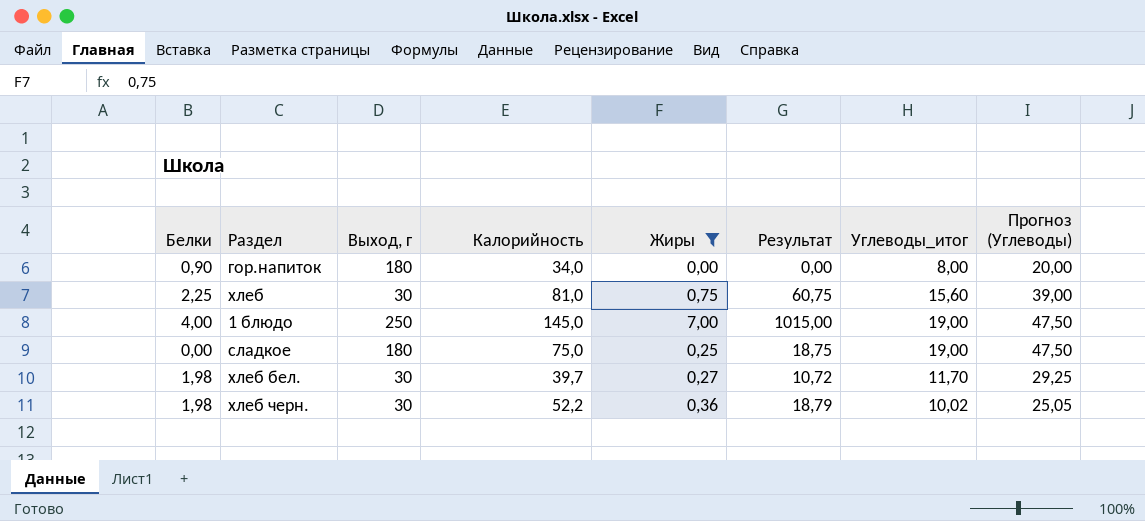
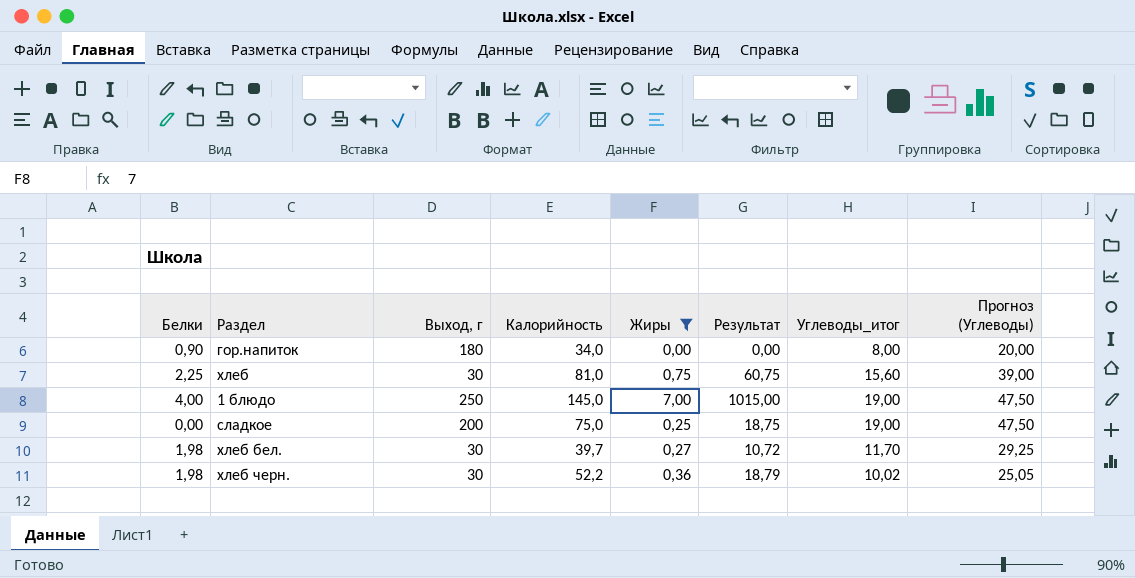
сладкое | Выход, г: 180 -> 200

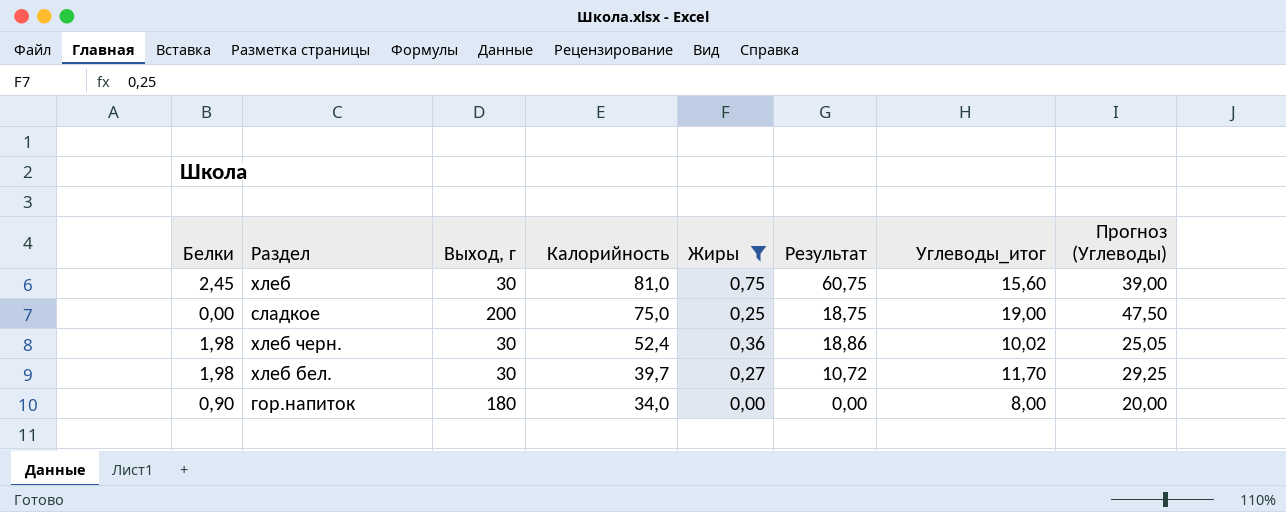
row order: none -> Калорийность descending
row 1 блюдо: 4,00 | 250 | 145,0 | 7,00 | 1015,00 | 19,00 | 47,50 -> none
хлеб | Белки: 2,25 -> 2,45
хлеб черн. | Калорийность: 52,2 -> 52,4
хлеб черн. | Результат: 18,79 -> 18,86

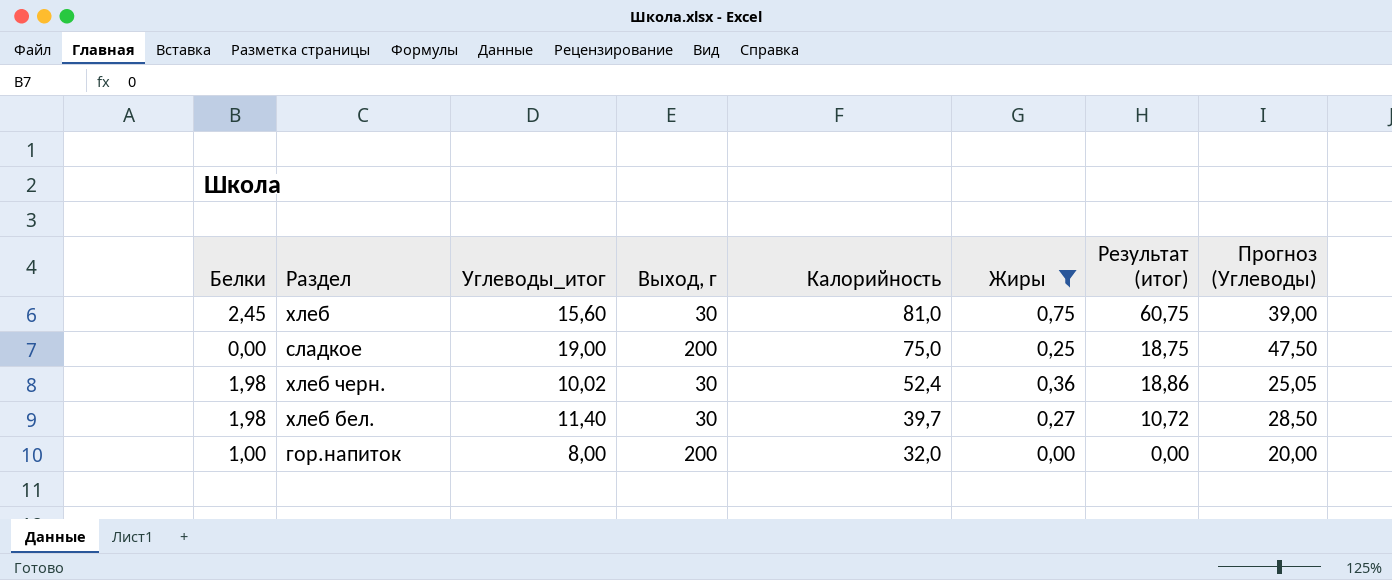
column Углеводы_итог | position: 7 -> 3
column name: Результат -> Результат (итог)
хлеб бел. | Углеводы_итог: 11,70 -> 11,40
хлеб бел. | Прогноз (Углеводы): 29,25 -> 28,50
гор.напиток | Белки: 0,90 -> 1,00
гор.напиток | Выход, г: 180 -> 200
гор.напиток | Калорийность: 34,0 -> 32,0

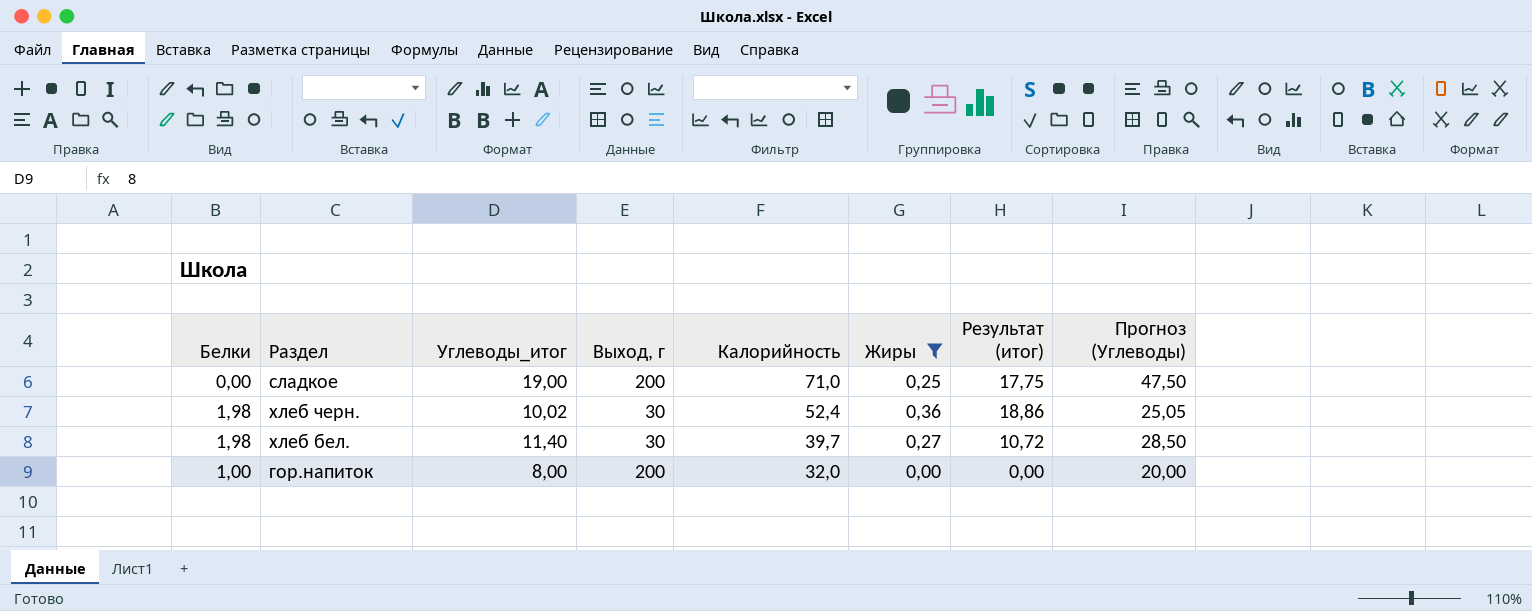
row хлеб: 2,45 | 15,60 | 30 | 81,0 | 0,75 | 60,75 | 39,00 -> none
сладкое | Калорийность: 75,0 -> 71,0
сладкое | Результат (итог): 18,75 -> 17,75

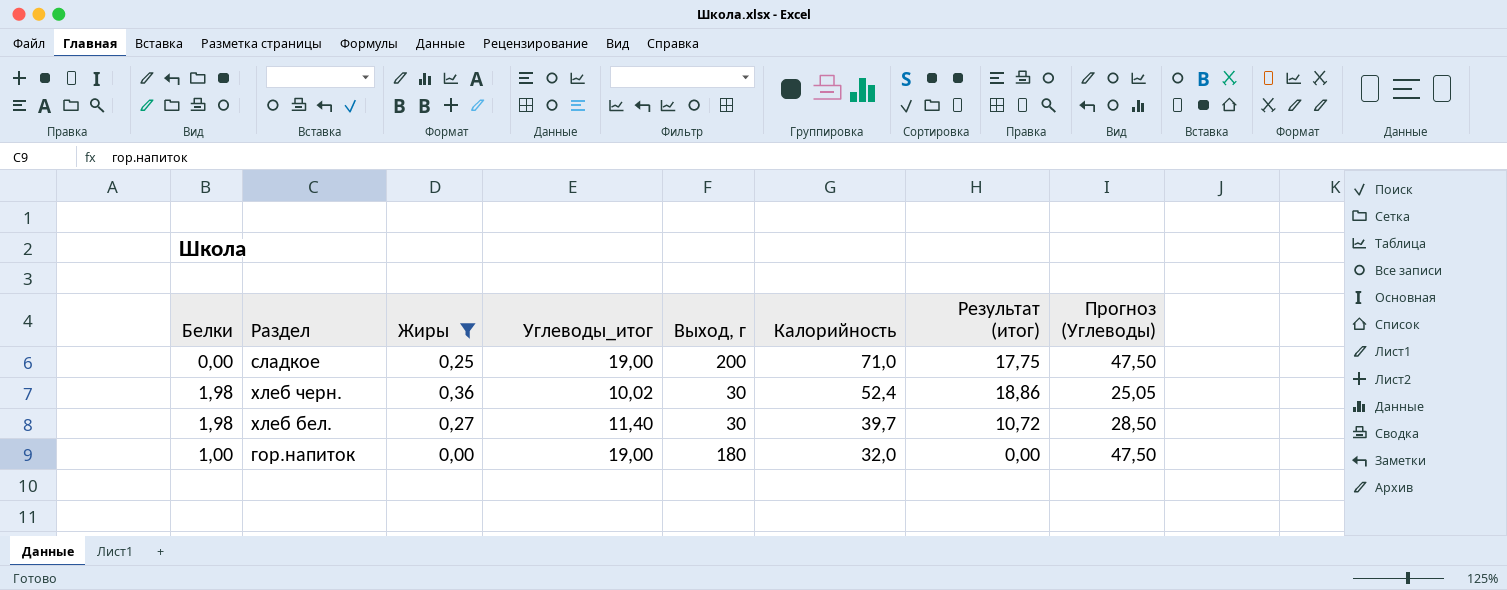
column Жиры | position: 6 -> 3
гор.напиток | Углеводы_итог: 8,00 -> 19,00
гор.напиток | Выход, г: 200 -> 180
гор.напиток | Прогноз (Углеводы): 20,00 -> 47,50

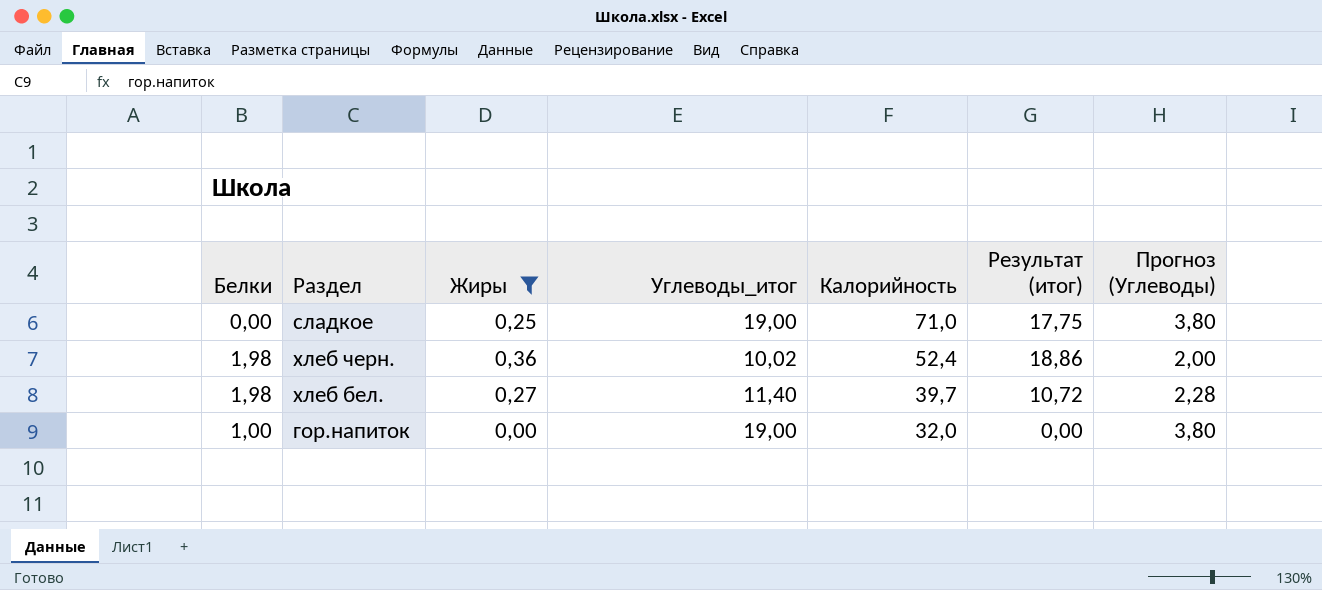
column Выход, г | position: 5 -> none
column Прогноз (Углеводы) | formula: [Углеводы_итог] * 2,5 -> [Углеводы_итог] * 0,2

